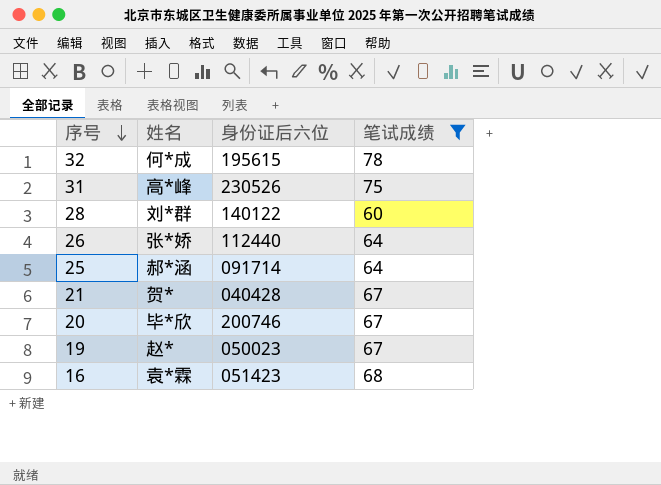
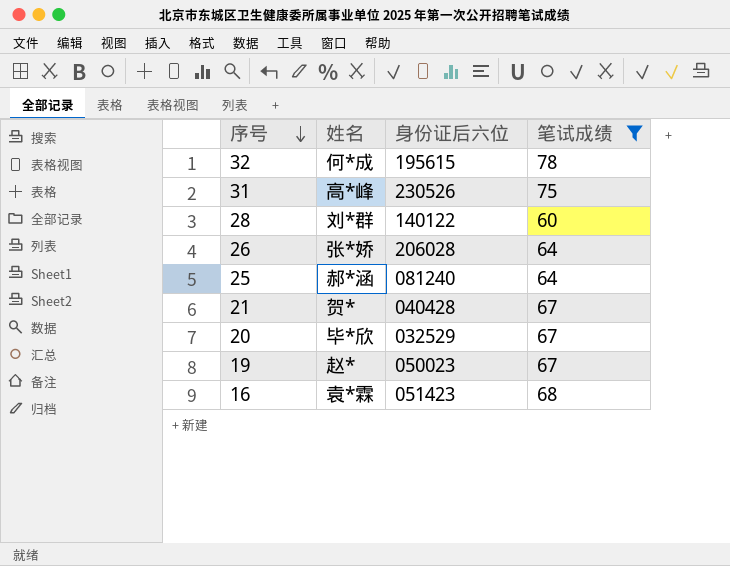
26 | 身份证后六位: 112440 -> 206028
25 | 身份证后六位: 091714 -> 081240
20 | 身份证后六位: 200746 -> 032529

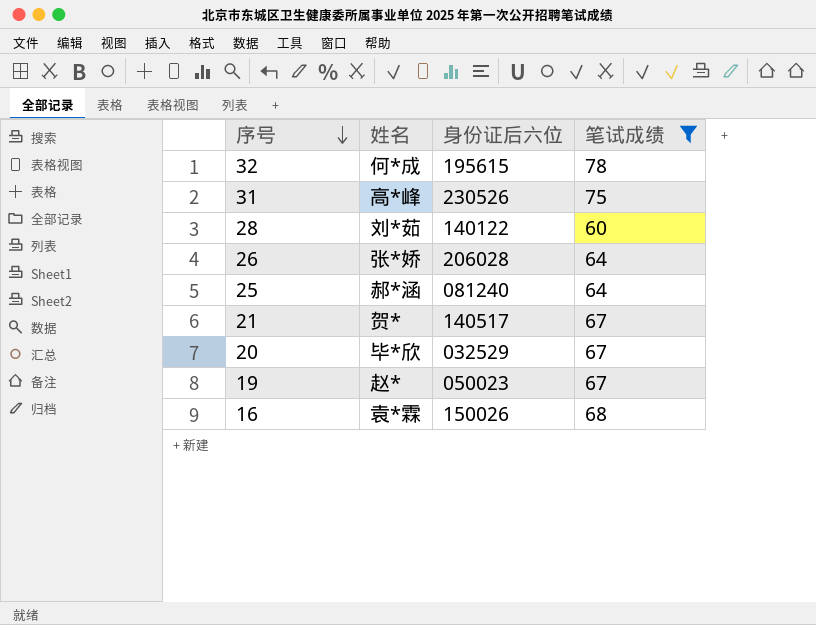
28 | 姓名: 刘*群 -> 刘*茹
21 | 身份证后六位: 040428 -> 140517
16 | 身份证后六位: 051423 -> 150026

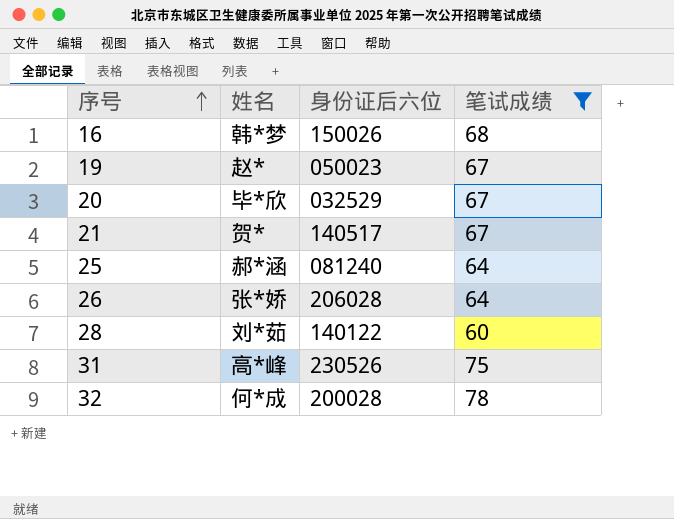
row order: 序号 descending -> 序号 ascending
16 | 姓名: 袁*霖 -> 韩*梦
32 | 身份证后六位: 195615 -> 200028

